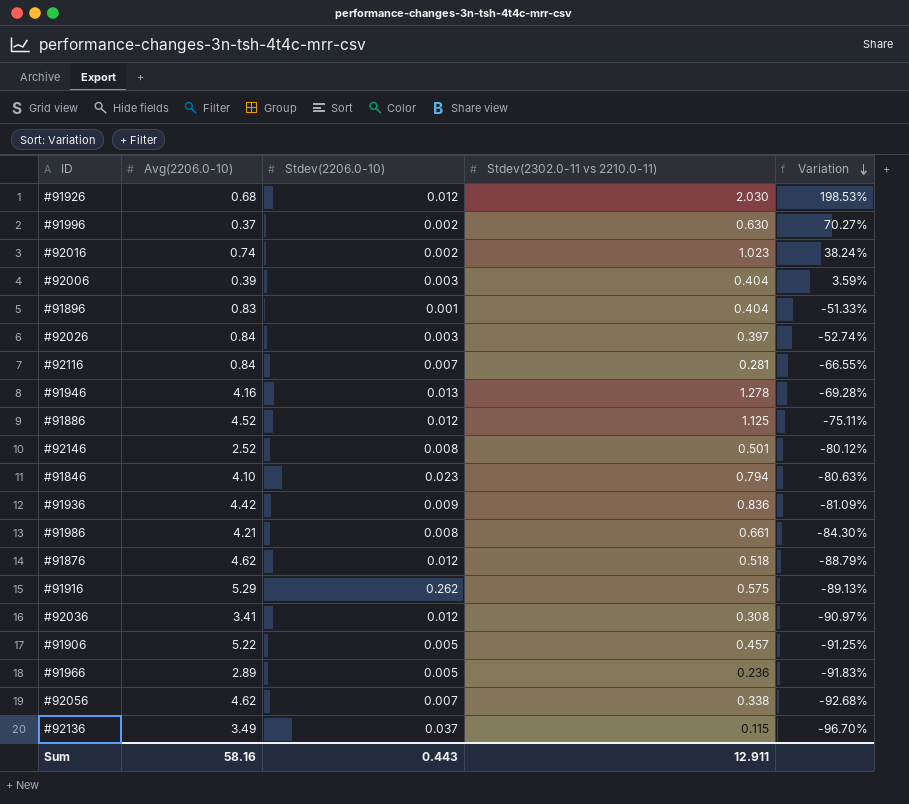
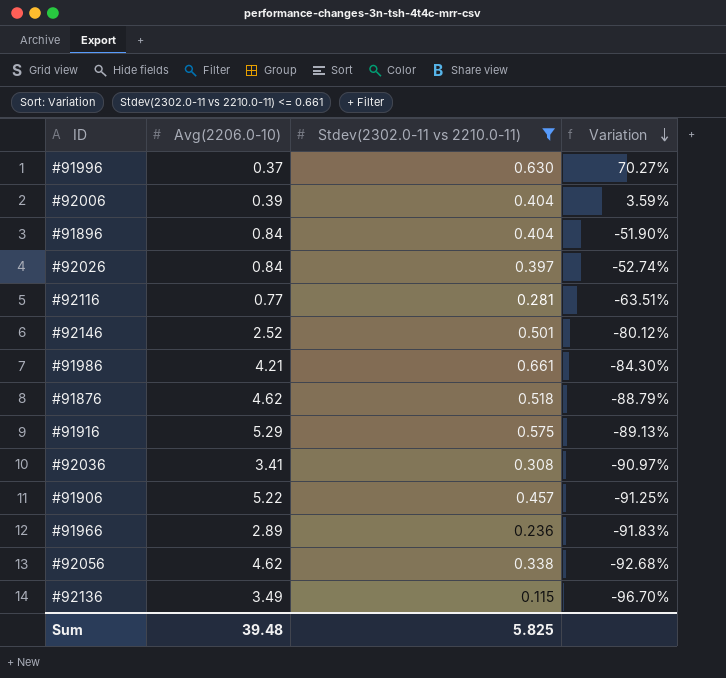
filter: none -> Stdev(2302.0-11 vs 2210.0-11) <= 0.661
column Stdev(2206.0-10) | position: 3 -> none
#91896 | Avg(2206.0-10): 0.83 -> 0.84
#91896 | Variation: -51.33% -> -51.90%
#92116 | Avg(2206.0-10): 0.84 -> 0.77
#92116 | Variation: -66.55% -> -63.51%
Sum | Avg(2206.0-10): 58.16 -> 39.48
Sum | Stdev(2302.0-11 vs 2210.0-11): 12.911 -> 5.825

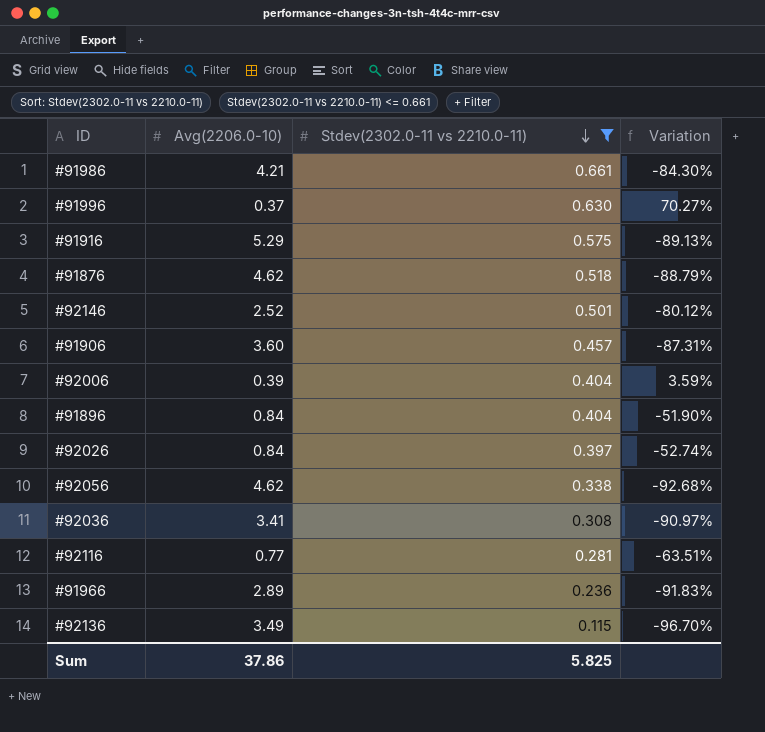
row order: Variation descending -> Stdev(2302.0-11 vs 2210.0-11) descending
#91906 | Avg(2206.0-10): 5.22 -> 3.60
#91906 | Variation: -91.25% -> -87.31%
Sum | Avg(2206.0-10): 39.48 -> 37.86

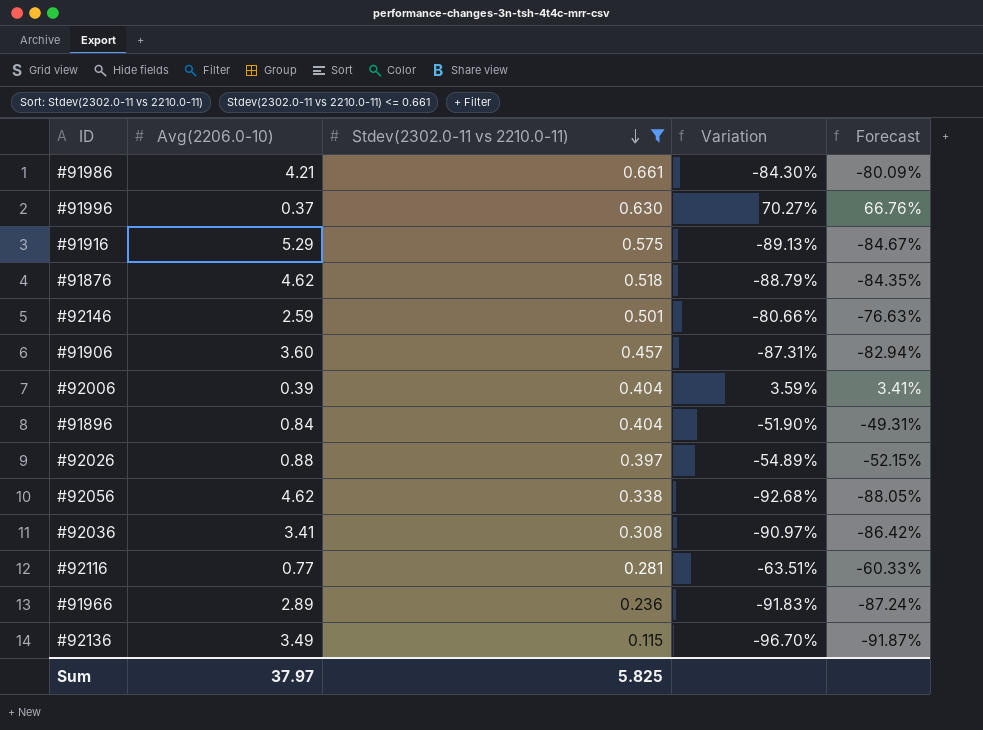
column Forecast | formula: none -> [Variation] * 0.95
#92146 | Avg(2206.0-10): 2.52 -> 2.59
#92146 | Variation: -80.12% -> -80.66%
#92026 | Avg(2206.0-10): 0.84 -> 0.88
#92026 | Variation: -52.74% -> -54.89%
Sum | Avg(2206.0-10): 37.86 -> 37.97

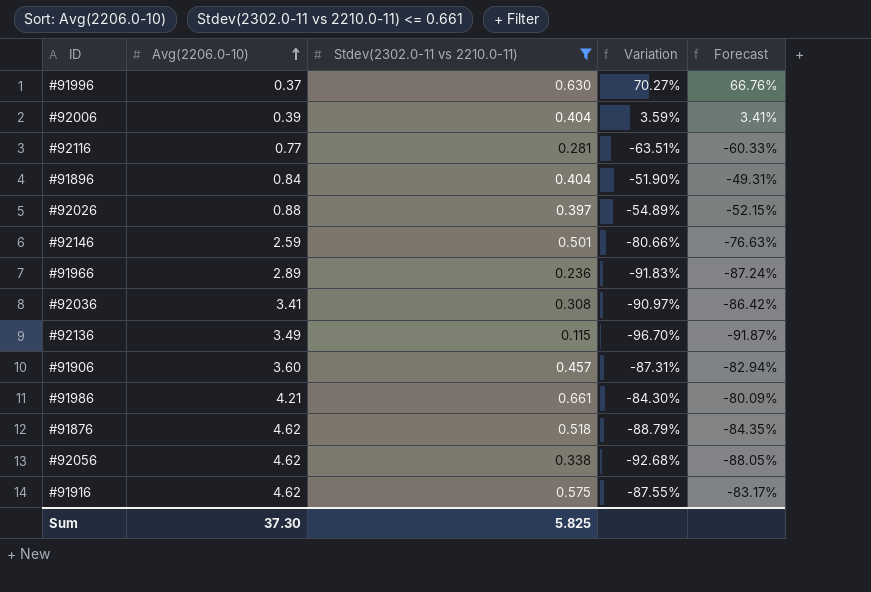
row order: Stdev(2302.0-11 vs 2210.0-11) descending -> Avg(2206.0-10) ascending
#91916 | Avg(2206.0-10): 5.29 -> 4.62
#91916 | Variation: -89.13% -> -87.55%
#91916 | Forecast: -84.67% -> -83.17%
Sum | Avg(2206.0-10): 37.97 -> 37.30

